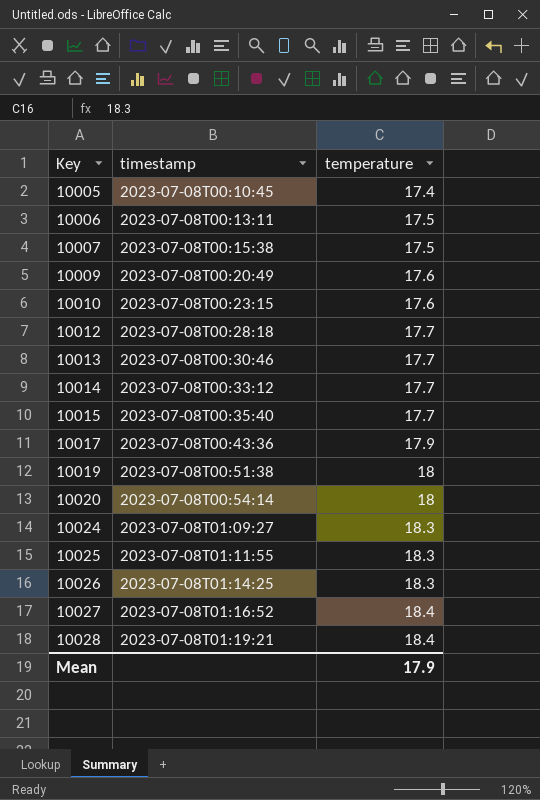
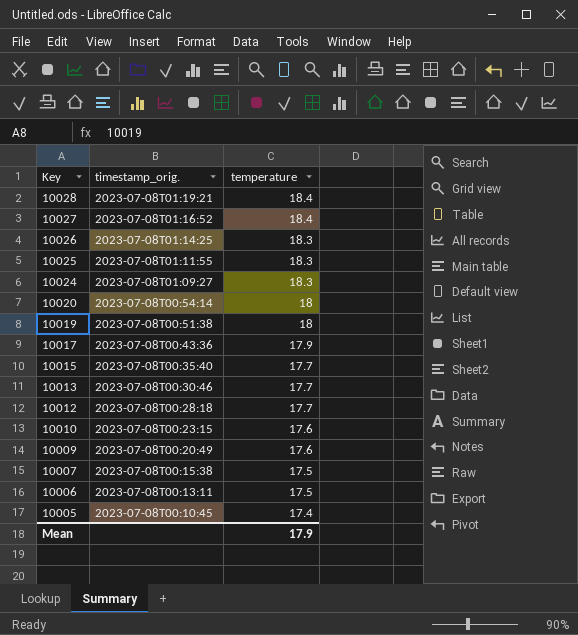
row order: Key ascending -> Key descending
column name: timestamp -> timestamp_orig.
row 10014: 2023-07-08T00:33:12 | 17.7 -> none

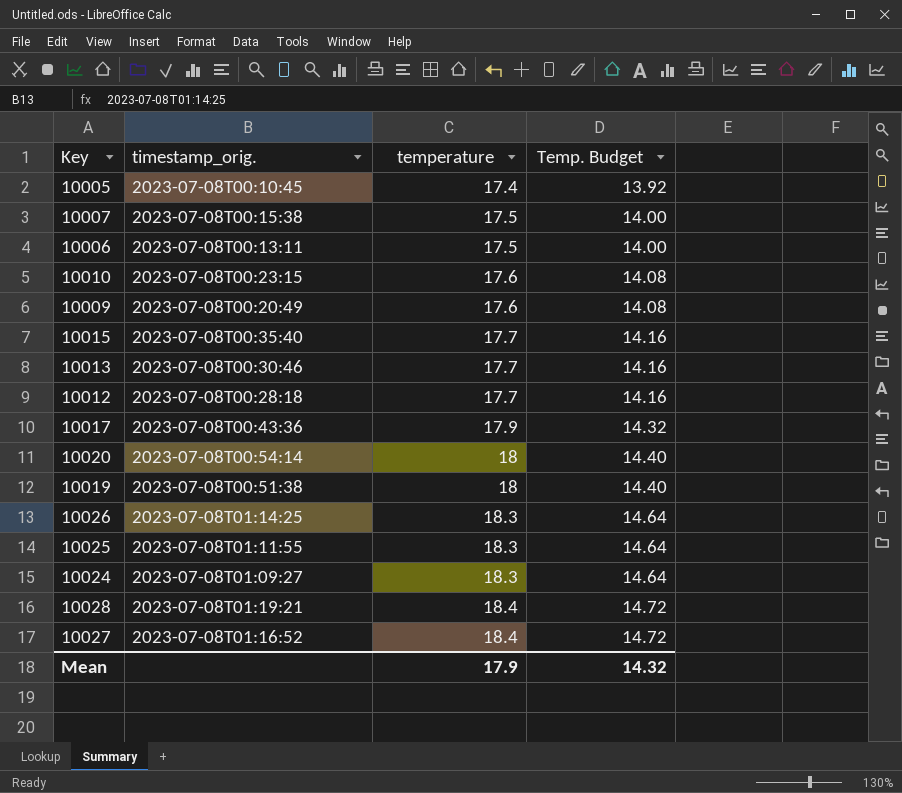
row order: Key descending -> temperature ascending
column Temp. Budget | formula: none -> [temperature] * 0.8

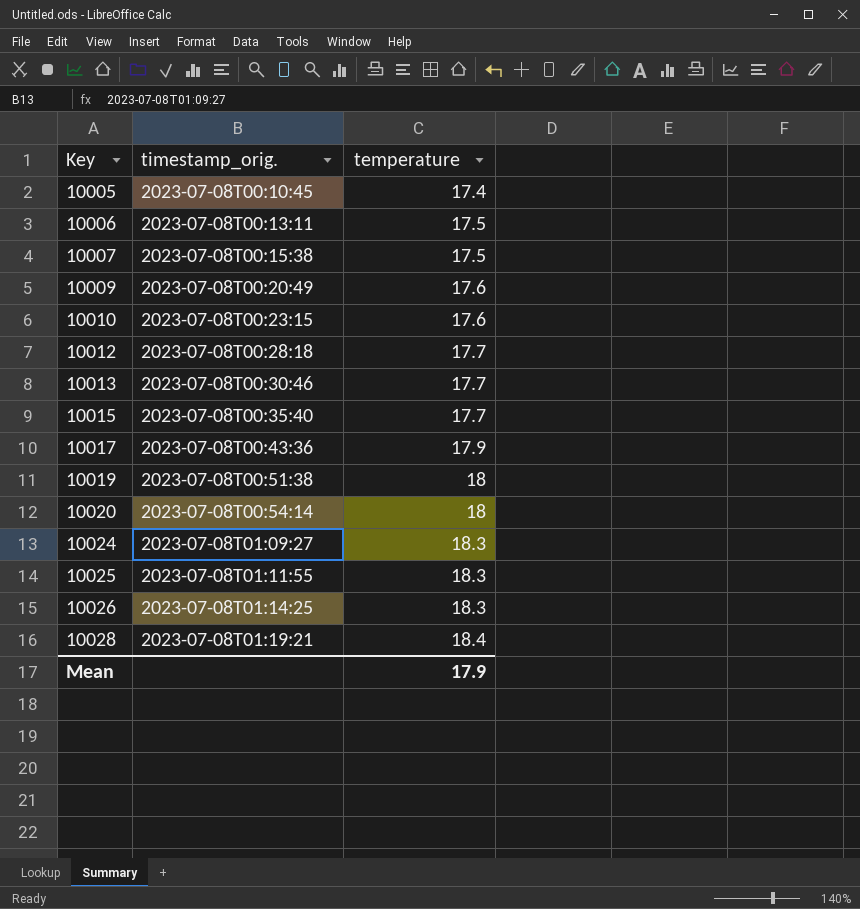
row order: temperature ascending -> Key ascending
column Temp. Budget | formula: [temperature] * 0.8 -> none
row 10027: 2023-07-08T01:16:52 | 18.4 | 14.72 -> none

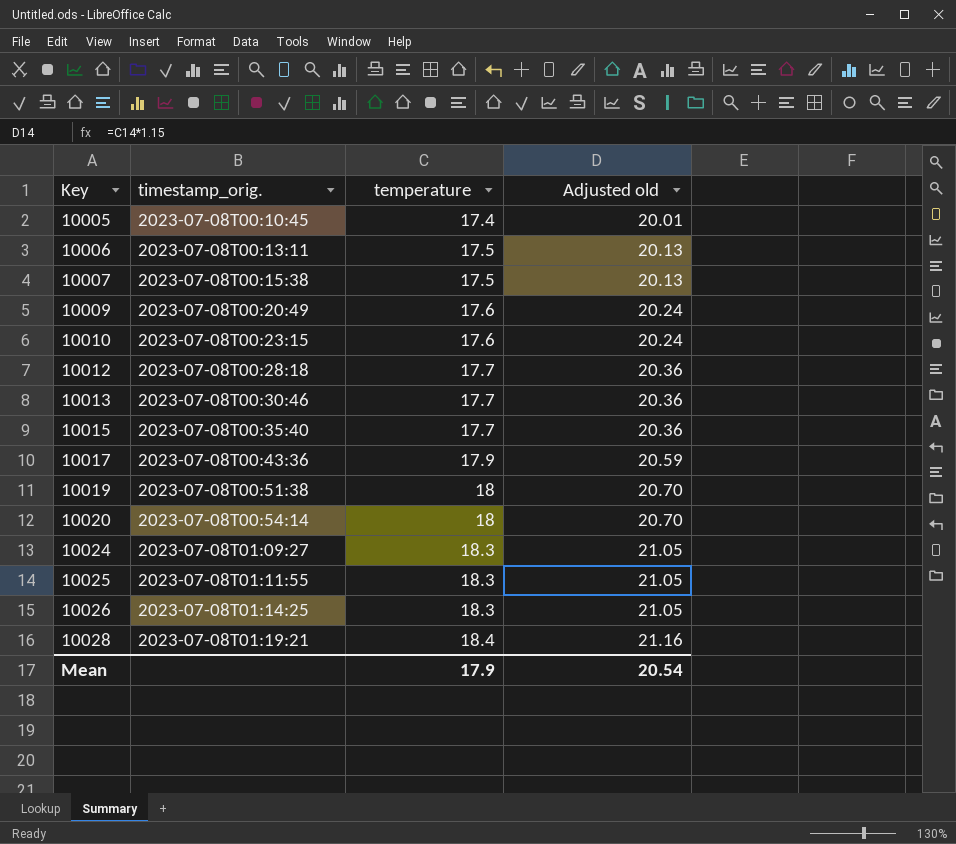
column Adjusted old | formula: none -> [temperature] * 1.15

